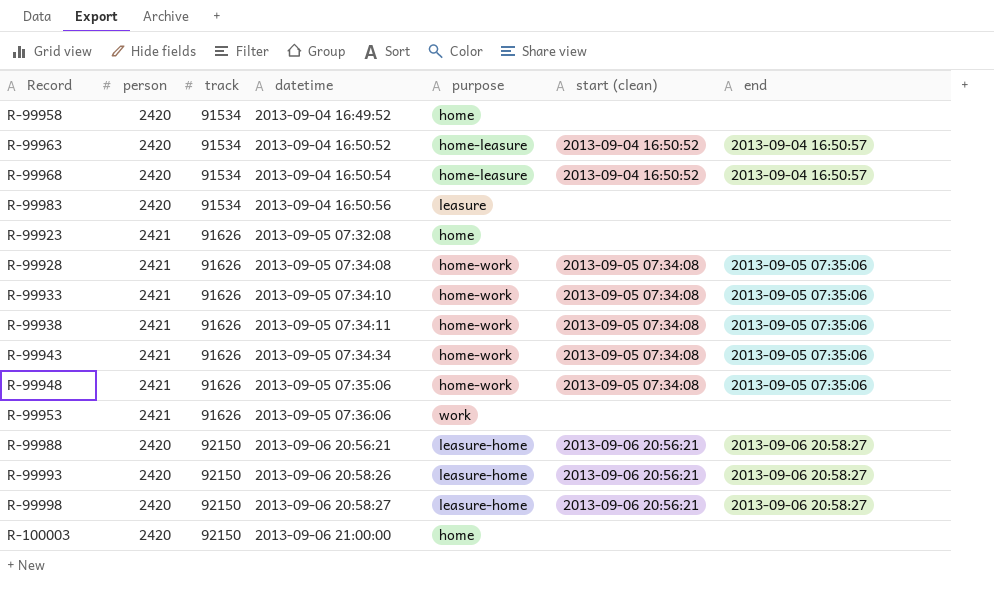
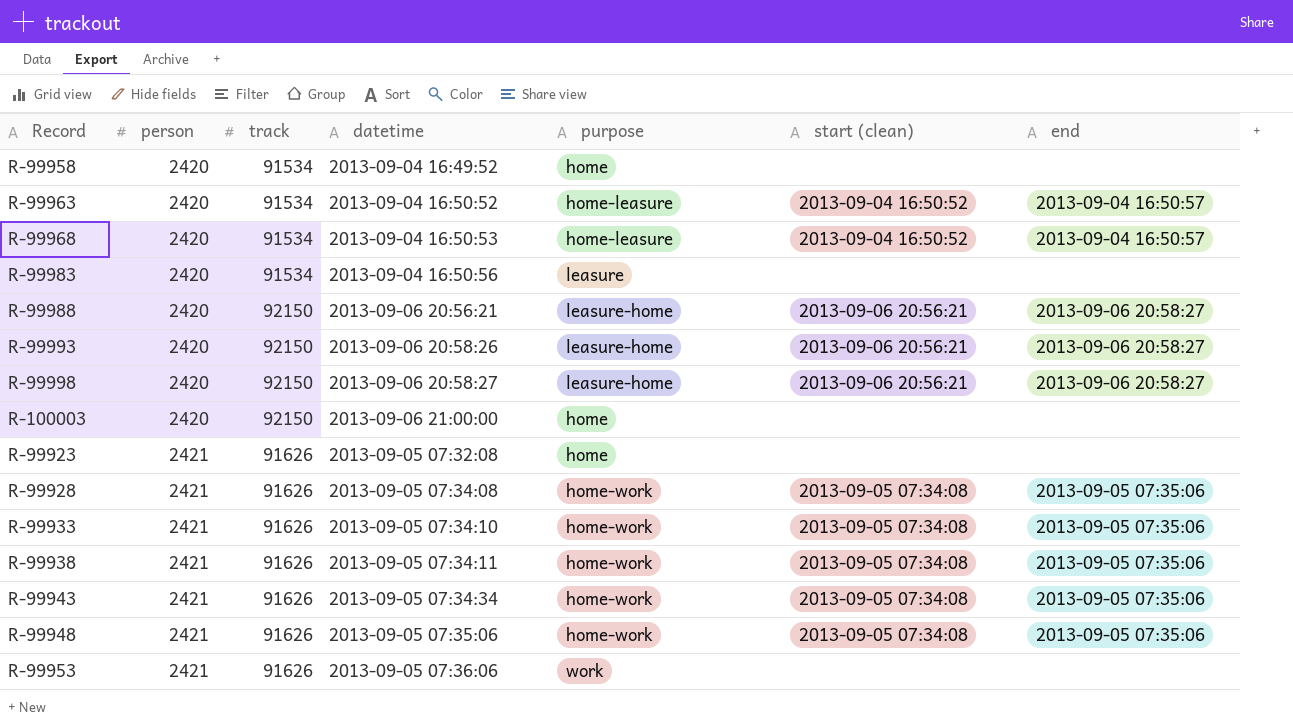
row order: track ascending -> person ascending
R-99968 | datetime: 2013-09-04 16:50:54 -> 2013-09-04 16:50:53

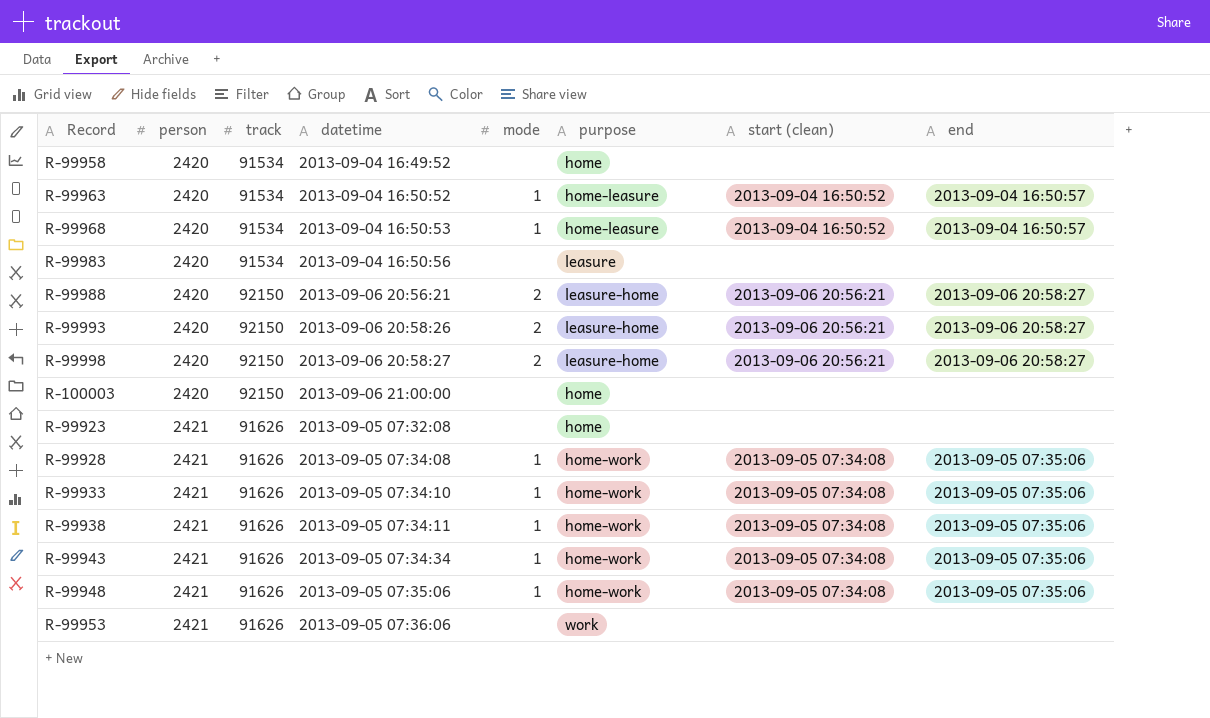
column mode | position: none -> 5

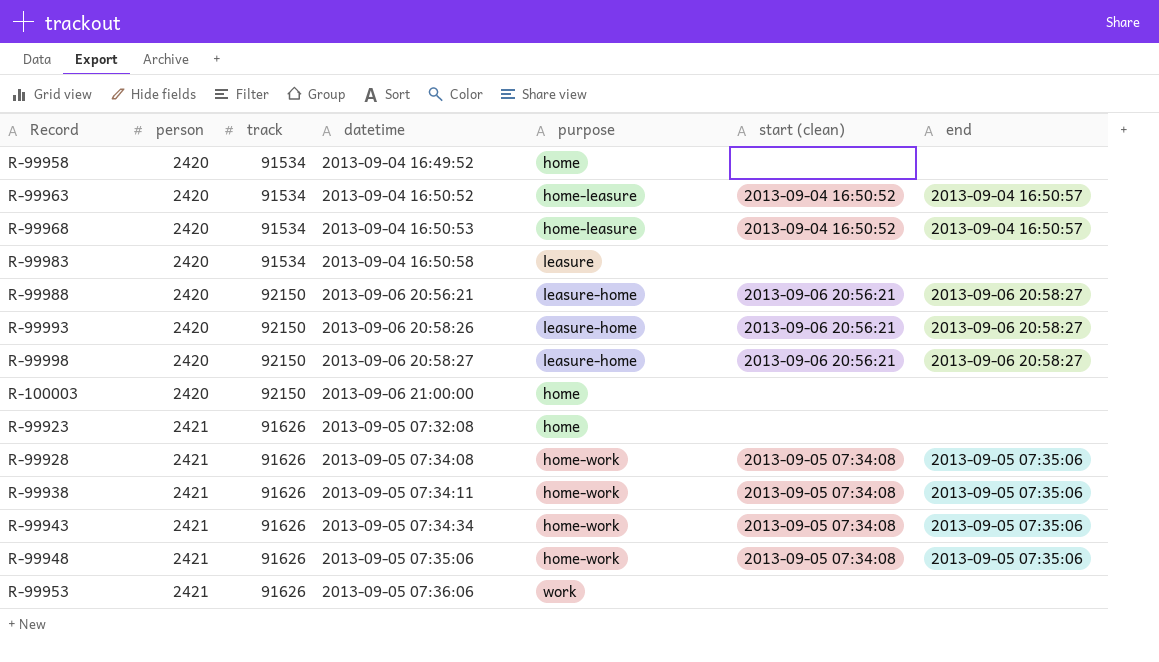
column mode | position: 5 -> none
row R-99933: 2421 | 91626 | 2013-09-05 07:34:10 | 1 | home-work | 2013-09-05 07:34:08 | 2013-09-05 07:35:06 -> none
R-99983 | datetime: 2013-09-04 16:50:56 -> 2013-09-04 16:50:58

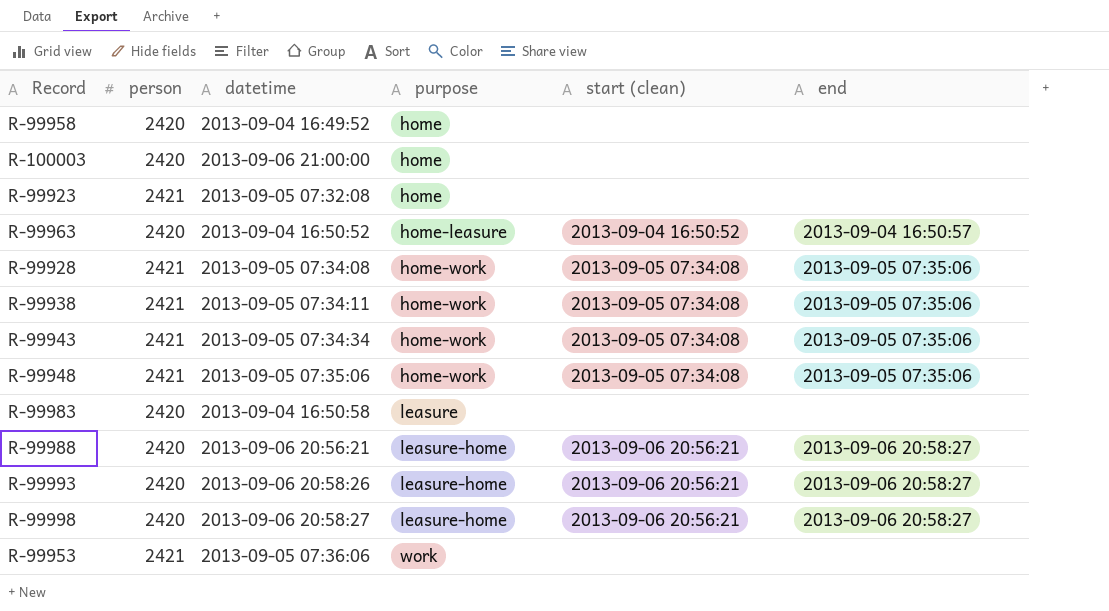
row order: person ascending -> purpose ascending
column track | position: 3 -> none
row R-99968: 2420 | 91534 | 2013-09-04 16:50:53 | home-leasure | 2013-09-04 16:50:52 | 2013-09-04 16:50:57 -> none

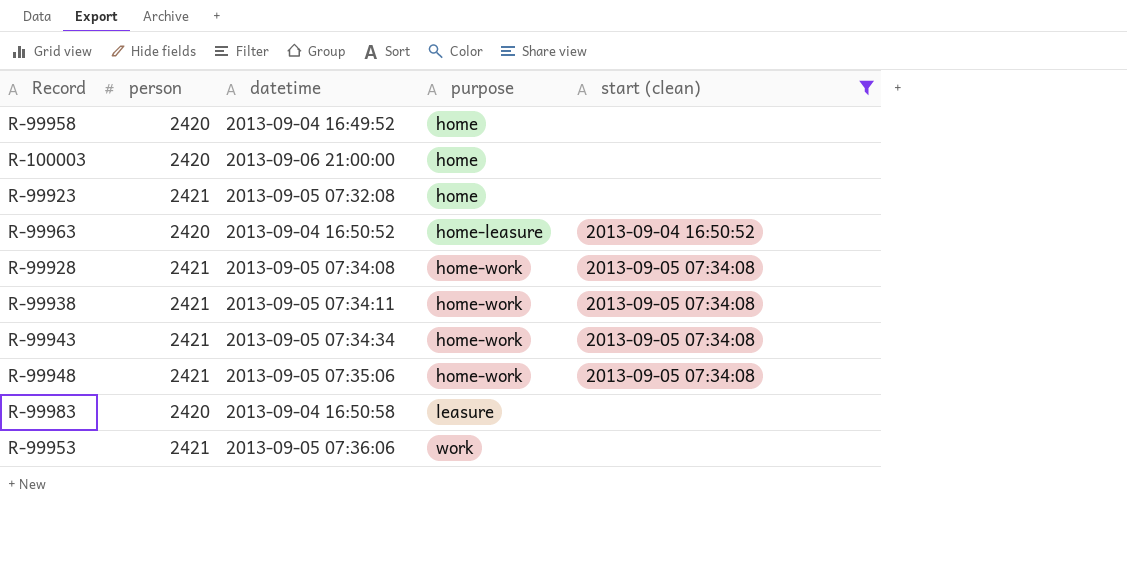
filter: none -> start (clean) != 2013-09-06 20:56:21
column end | position: 6 -> none

